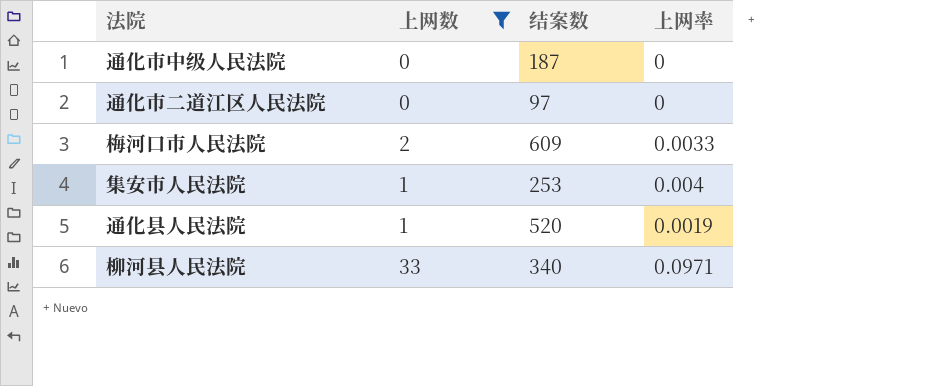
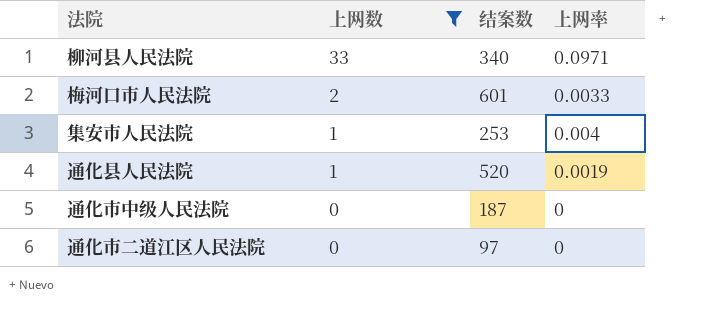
row order: none -> 上网数 descending
梅河口市人民法院 | 结案数: 609 -> 601

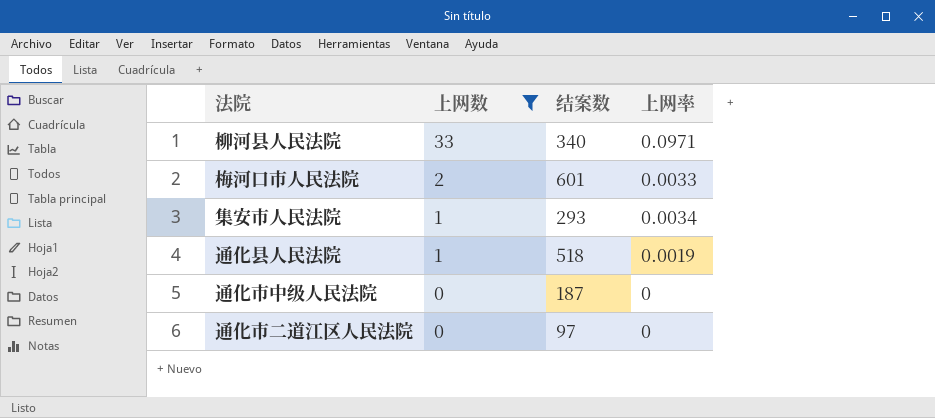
集安市人民法院 | 结案数: 253 -> 293
集安市人民法院 | 上网率: 0.004 -> 0.0034
通化县人民法院 | 结案数: 520 -> 518

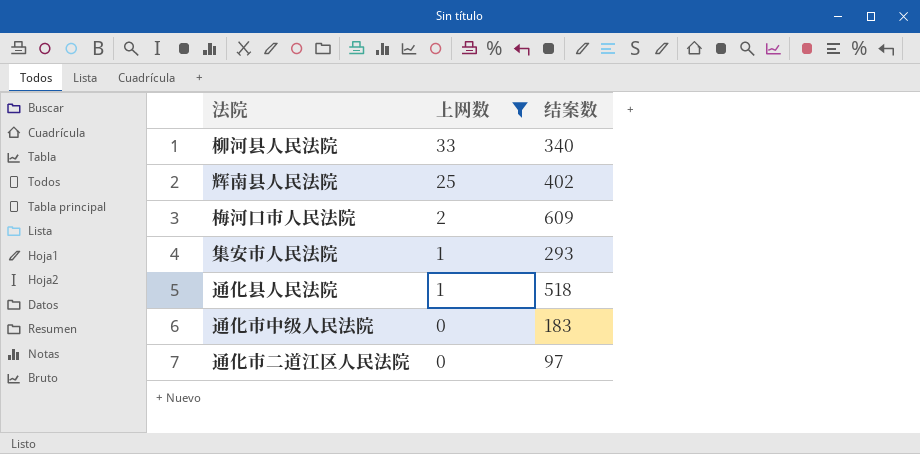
column 上网率 | formula: [上网数] / [结案数] -> none
row 辉南县人民法院: none -> 25 | 402
梅河口市人民法院 | 结案数: 601 -> 609
通化市中级人民法院 | 结案数: 187 -> 183

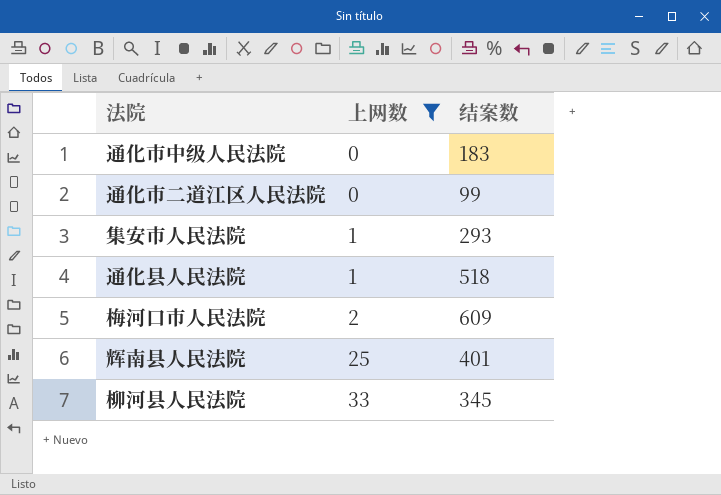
row order: 上网数 descending -> 上网数 ascending
通化市二道江区人民法院 | 结案数: 97 -> 99
辉南县人民法院 | 结案数: 402 -> 401
柳河县人民法院 | 结案数: 340 -> 345

